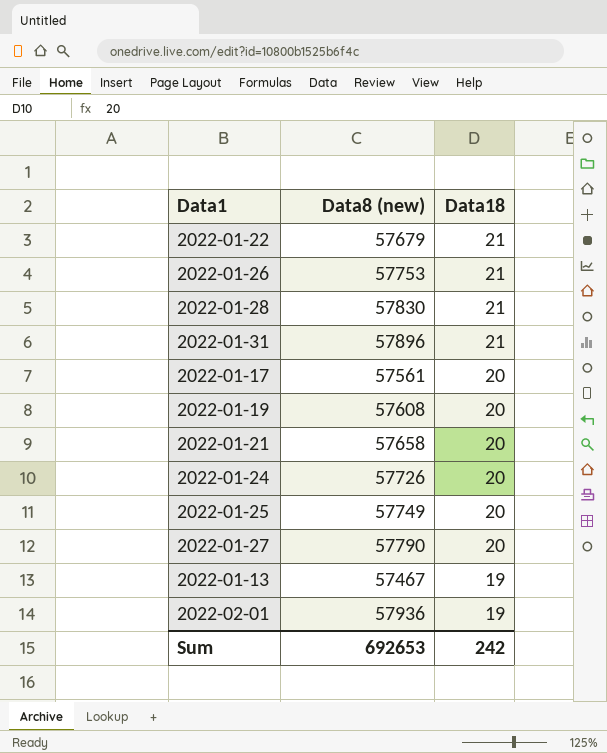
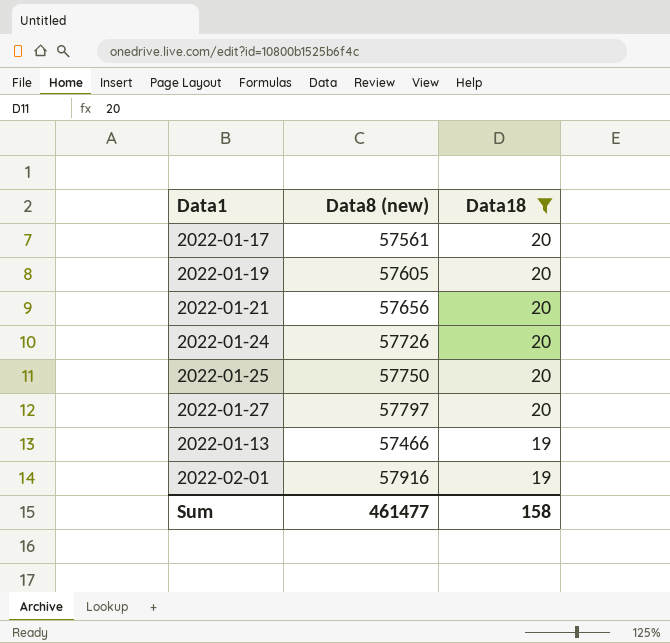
filter: none -> Data18 != 21
2022-01-19 | Data8 (new): 57608 -> 57605
2022-01-21 | Data8 (new): 57658 -> 57656
2022-01-25 | Data8 (new): 57749 -> 57750
2022-01-27 | Data8 (new): 57790 -> 57797
2022-01-13 | Data8 (new): 57467 -> 57466
2022-02-01 | Data8 (new): 57936 -> 57916
Sum | Data8 (new): 692653 -> 461477
Sum | Data18: 242 -> 158

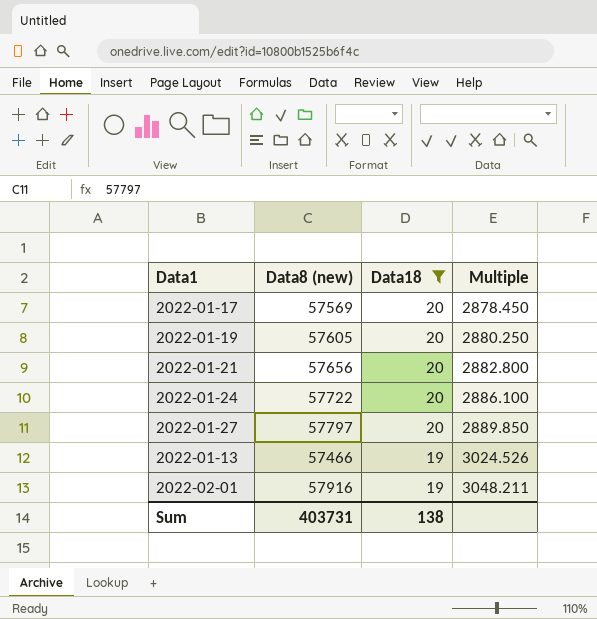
column Multiple | formula: none -> [Data8 (new)] / [Data18]
row 2022-01-25: 57750 | 20 -> none
2022-01-17 | Data8 (new): 57561 -> 57569
2022-01-24 | Data8 (new): 57726 -> 57722
Sum | Data8 (new): 461477 -> 403731
Sum | Data18: 158 -> 138

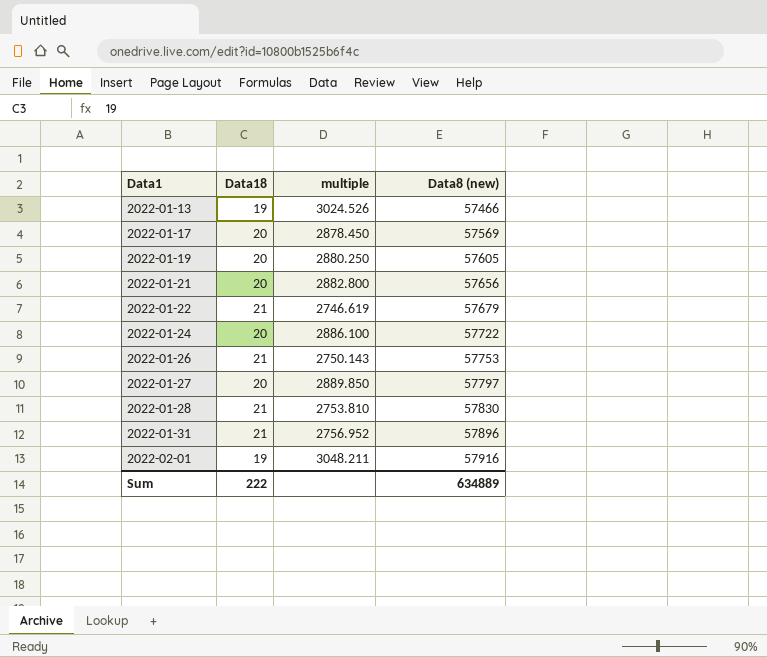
filter: Data18 != 21 -> none
row order: Data18 descending -> Data1 ascending
column name: Multiple -> multiple
column Data8 (new) | position: 2 -> 4
Sum | Data18: 138 -> 222
Sum | Data8 (new): 403731 -> 634889

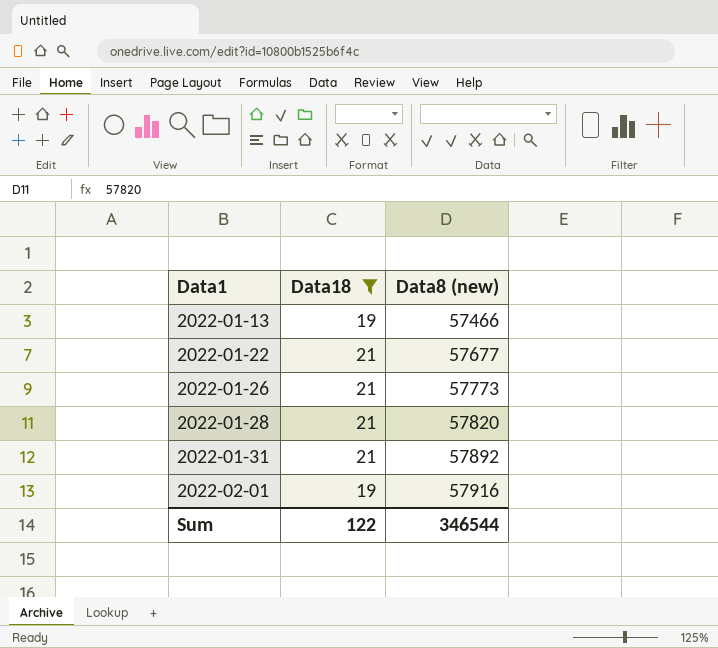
filter: none -> Data18 != 20
column multiple | formula: [Data8 (new)] / [Data18] -> none
2022-01-22 | Data8 (new): 57679 -> 57677
2022-01-26 | Data8 (new): 57753 -> 57773
2022-01-28 | Data8 (new): 57830 -> 57820
2022-01-31 | Data8 (new): 57896 -> 57892
Sum | Data18: 222 -> 122
Sum | Data8 (new): 634889 -> 346544

